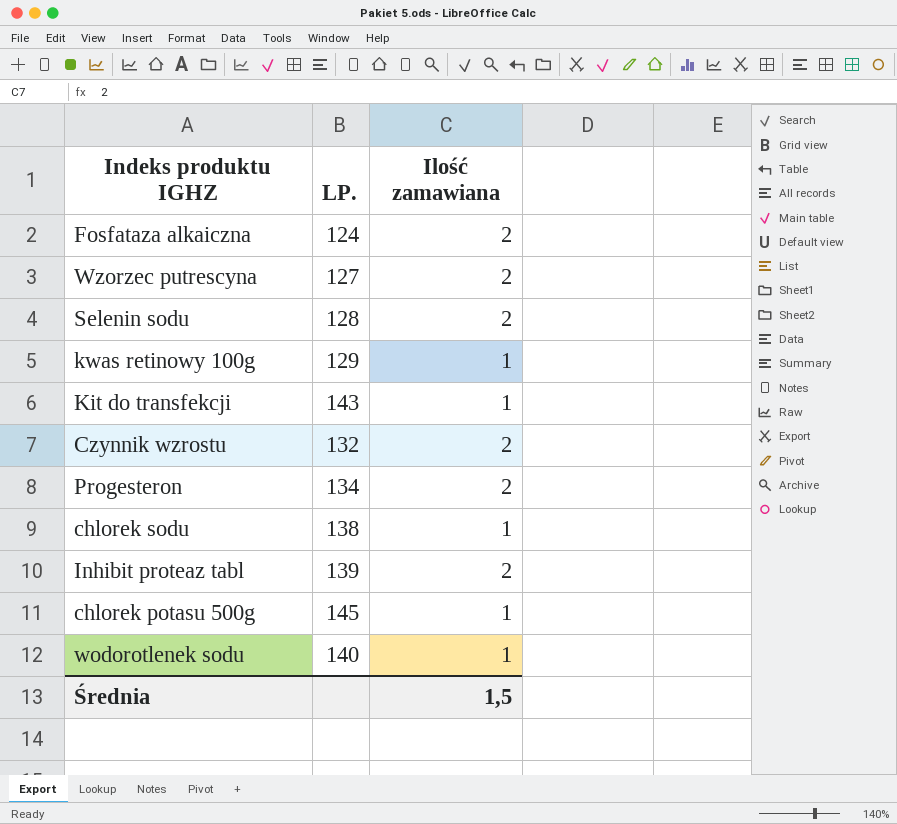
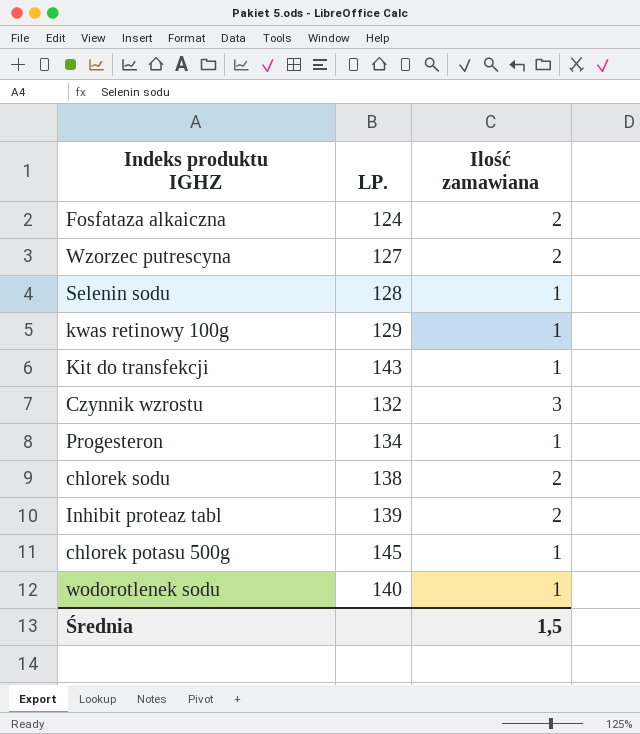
Selenin sodu | Ilość zamawiana: 2 -> 1
Czynnik wzrostu | Ilość zamawiana: 2 -> 3
Progesteron | Ilość zamawiana: 2 -> 1
chlorek sodu | Ilość zamawiana: 1 -> 2

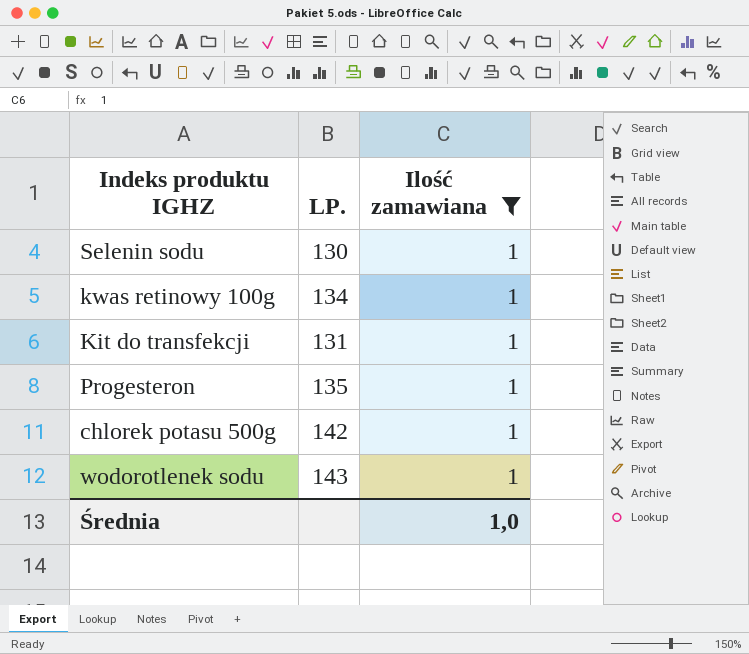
filter: none -> Ilość zamawiana = 1
Selenin sodu | LP.: 128 -> 130
kwas retinowy 100g | LP.: 129 -> 134
Kit do transfekcji | LP.: 143 -> 131
Progesteron | LP.: 134 -> 135
chlorek potasu 500g | LP.: 145 -> 142
wodorotlenek sodu | LP.: 140 -> 143
Średnia | Ilość zamawiana: 1,5 -> 1,0

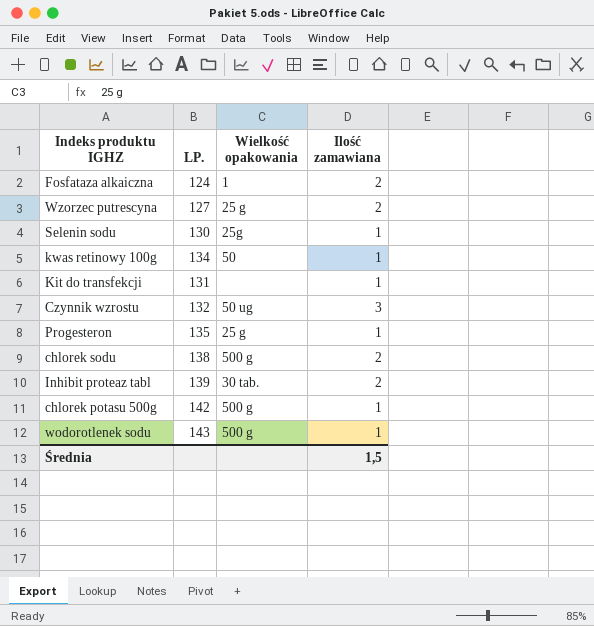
filter: Ilość zamawiana = 1 -> none
column Wielkość opakowania | position: none -> 3
Średnia | Ilość zamawiana: 1,0 -> 1,5

